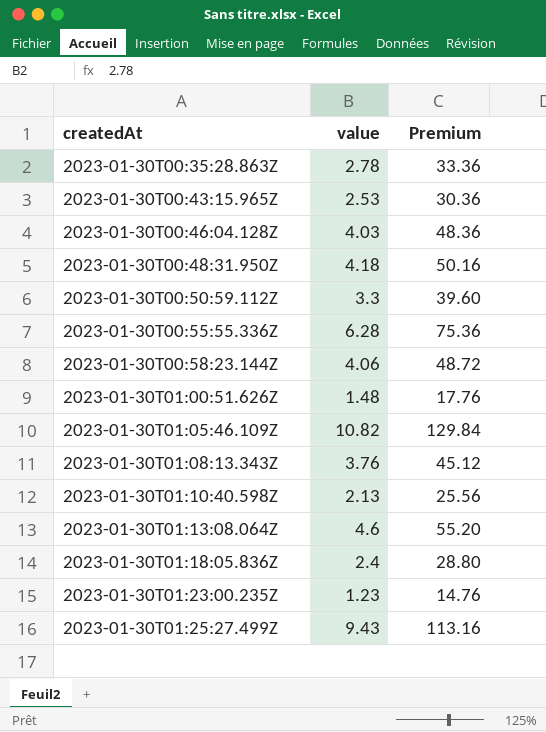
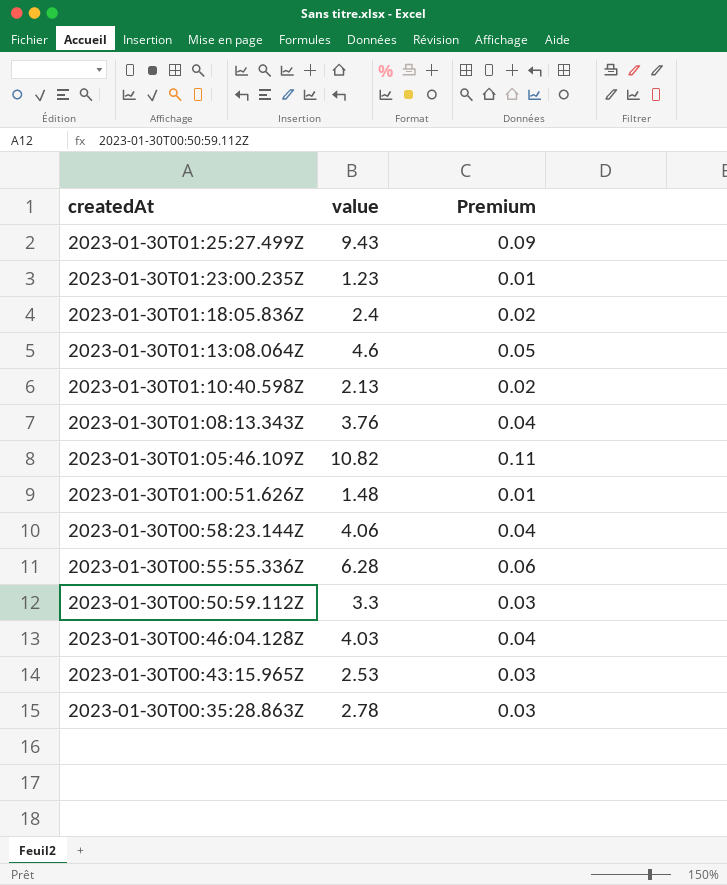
row order: createdAt ascending -> createdAt descending
column Premium | formula: [value] * 12 -> [value] * 0.01
row 2023-01-30T00:48:31.950Z: 4.18 | 50.16 -> none

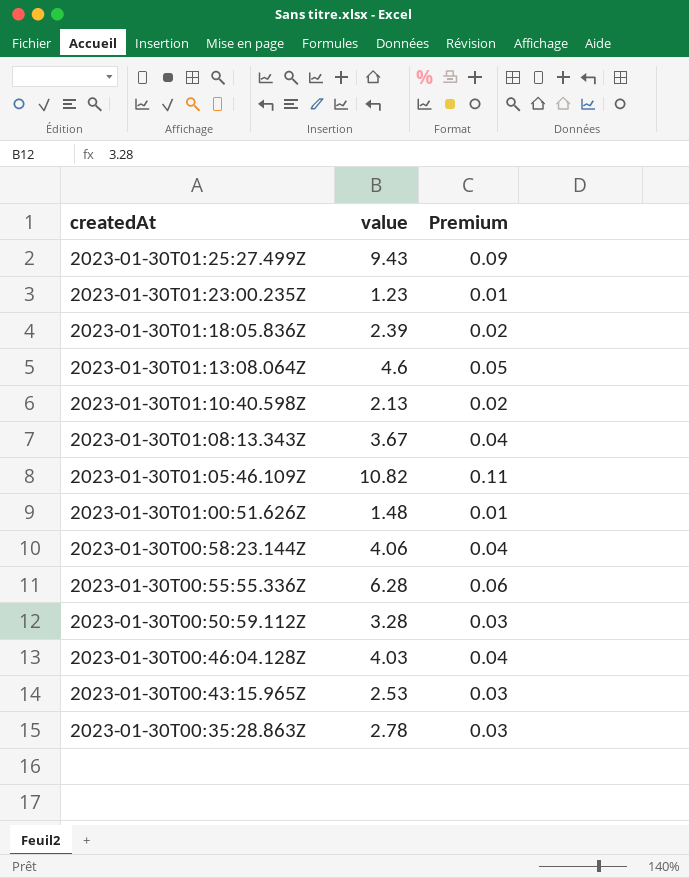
2023-01-30T01:18:05.836Z | value: 2.4 -> 2.39
2023-01-30T01:08:13.343Z | value: 3.76 -> 3.67
2023-01-30T00:50:59.112Z | value: 3.3 -> 3.28

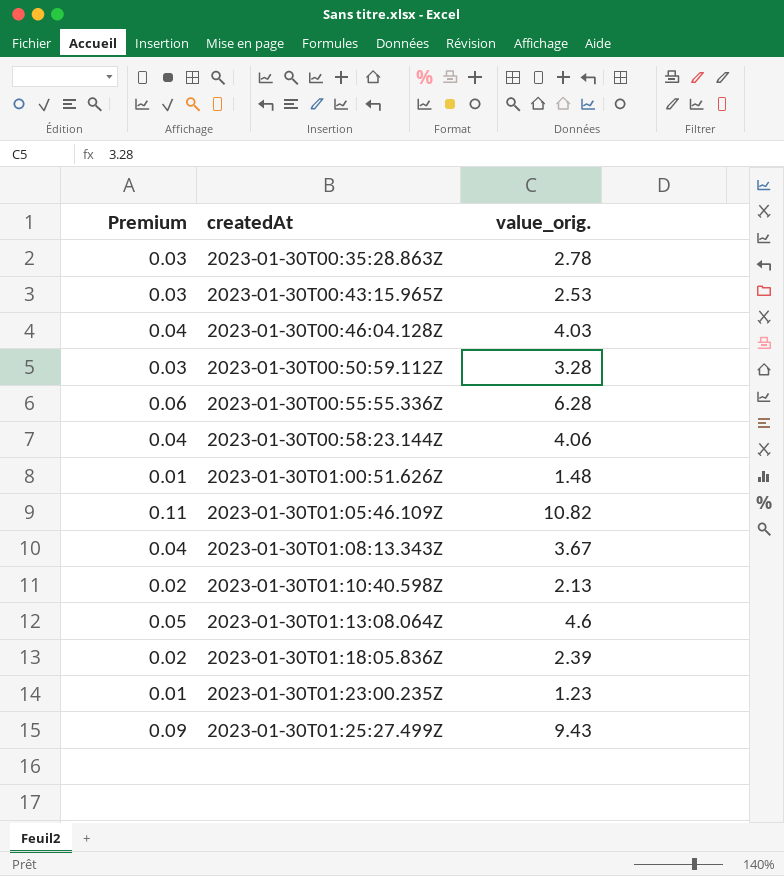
row order: createdAt descending -> createdAt ascending
column Premium | position: 3 -> 1
column name: value -> value_orig.

